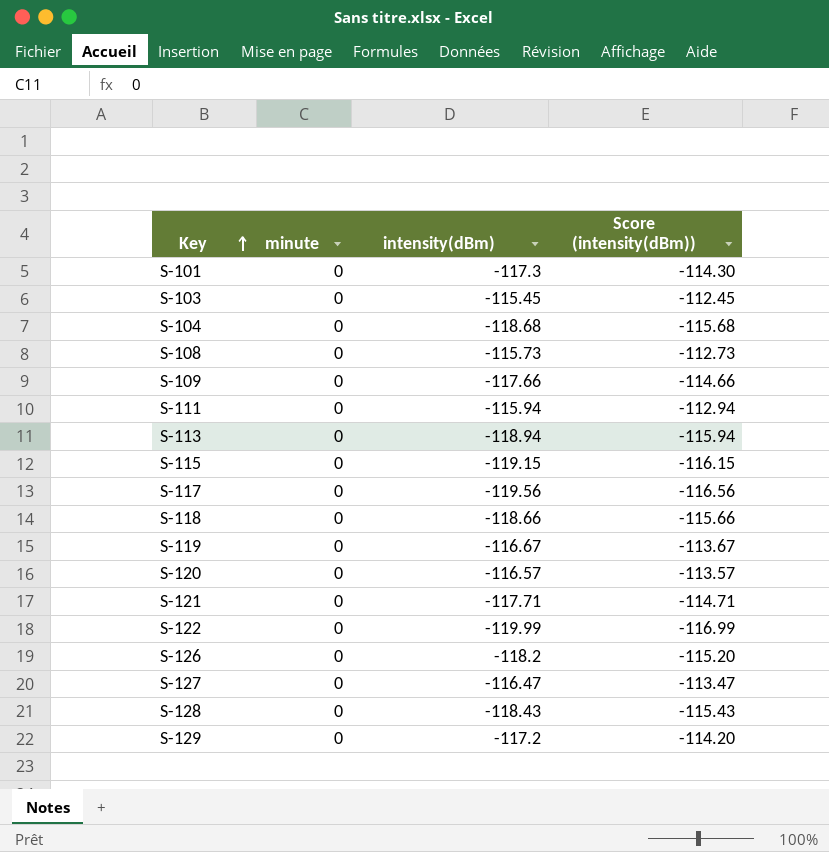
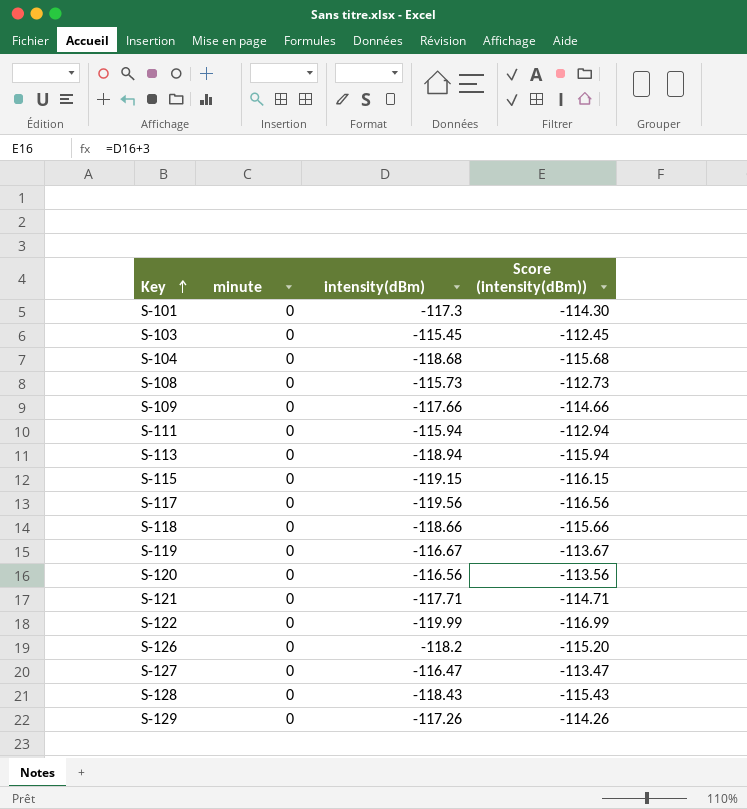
S-120 | intensity(dBm): -116.57 -> -116.56
S-120 | Score (intensity(dBm)): -113.57 -> -113.56
S-129 | intensity(dBm): -117.2 -> -117.26
S-129 | Score (intensity(dBm)): -114.20 -> -114.26

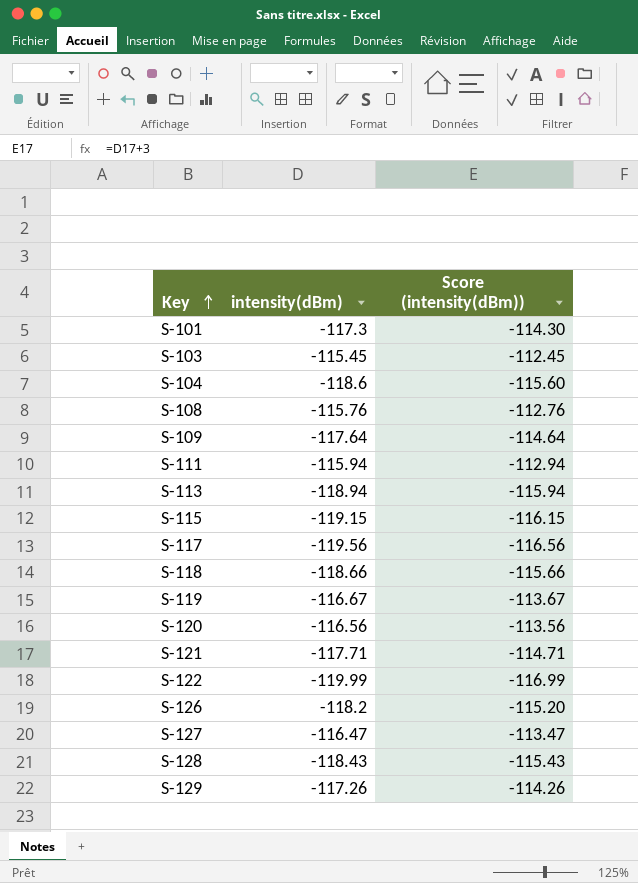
column minute | position: 2 -> none
S-104 | intensity(dBm): -118.68 -> -118.6
S-104 | Score (intensity(dBm)): -115.68 -> -115.60
S-108 | intensity(dBm): -115.73 -> -115.76
S-108 | Score (intensity(dBm)): -112.73 -> -112.76
S-109 | intensity(dBm): -117.66 -> -117.64
S-109 | Score (intensity(dBm)): -114.66 -> -114.64

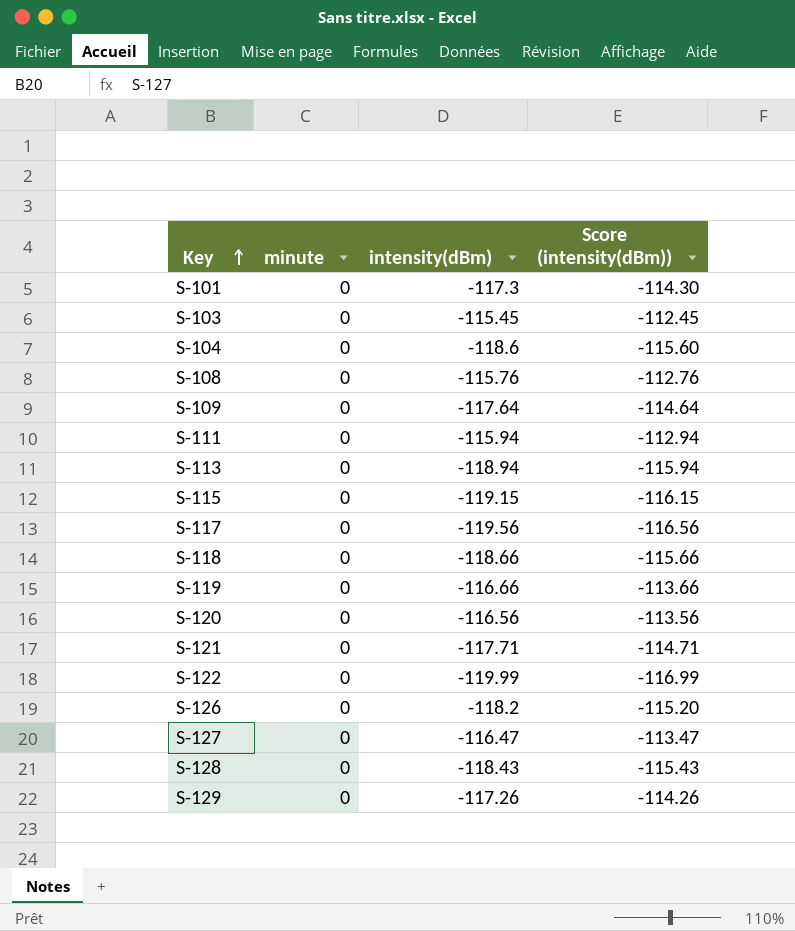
column minute | position: none -> 2
S-119 | intensity(dBm): -116.67 -> -116.66
S-119 | Score (intensity(dBm)): -113.67 -> -113.66

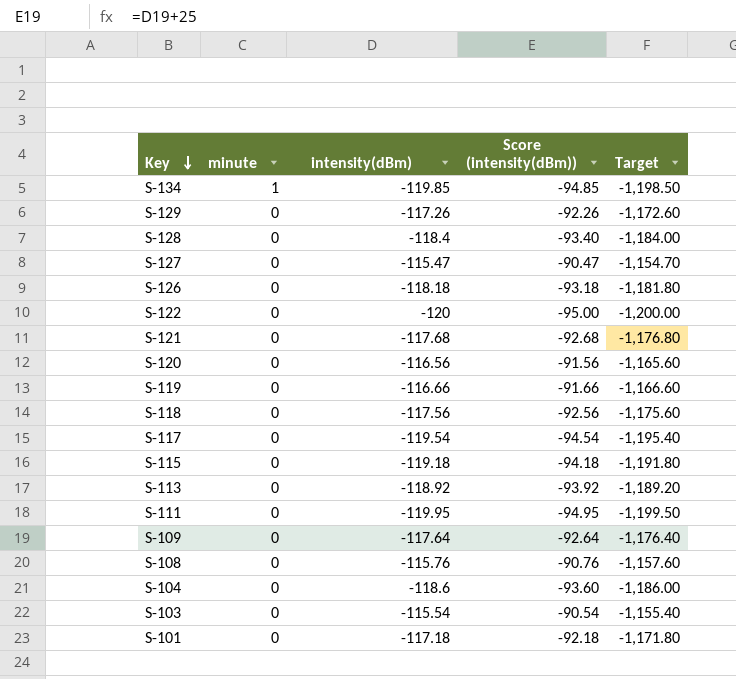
row order: Key ascending -> Key descending
column Score (intensity(dBm)) | formula: [intensity(dBm)] + 3 -> [intensity(dBm)] + 25
column Target | formula: none -> [intensity(dBm)] * 10
row S-134: none -> 1 | -119.85 | -94.85 | -1,198.50
S-128 | intensity(dBm): -118.43 -> -118.4
S-127 | intensity(dBm): -116.47 -> -115.47
S-126 | intensity(dBm): -118.2 -> -118.18
S-122 | intensity(dBm): -119.99 -> -120
S-121 | intensity(dBm): -117.71 -> -117.68
S-118 | intensity(dBm): -118.66 -> -117.56
S-117 | intensity(dBm): -119.56 -> -119.54
S-115 | intensity(dBm): -119.15 -> -119.18
S-113 | intensity(dBm): -118.94 -> -118.92
S-111 | intensity(dBm): -115.94 -> -119.95
S-103 | intensity(dBm): -115.45 -> -115.54
S-101 | intensity(dBm): -117.3 -> -117.18

